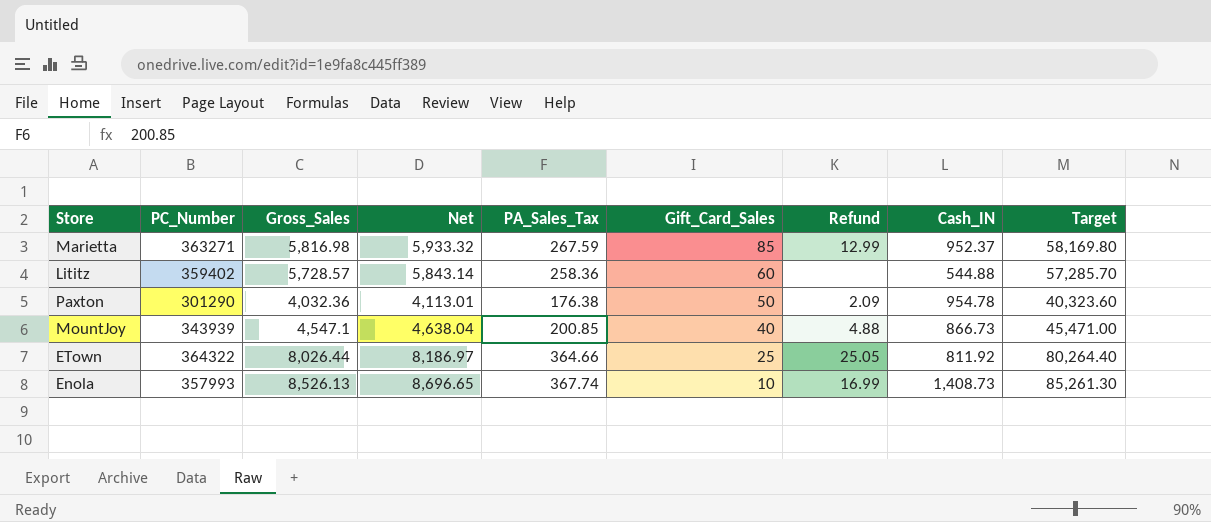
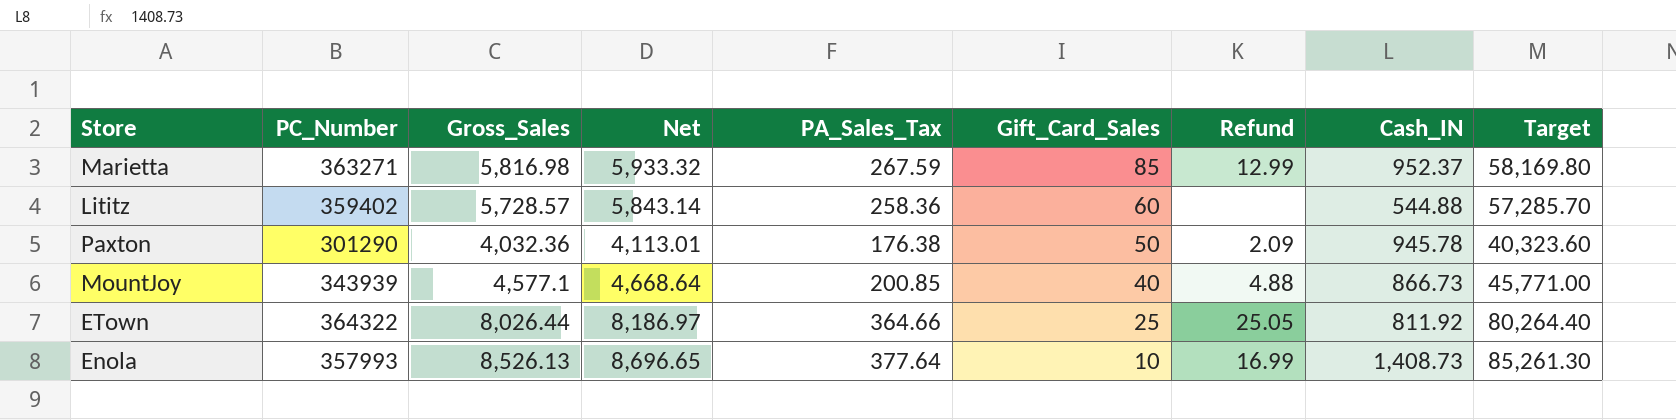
Paxton | Cash_IN: 954.78 -> 945.78
MountJoy | Gross_Sales: 4,547.1 -> 4,577.1
MountJoy | Net: 4,638.04 -> 4,668.64
MountJoy | Target: 45,471.00 -> 45,771.00
Enola | PA_Sales_Tax: 367.74 -> 377.64

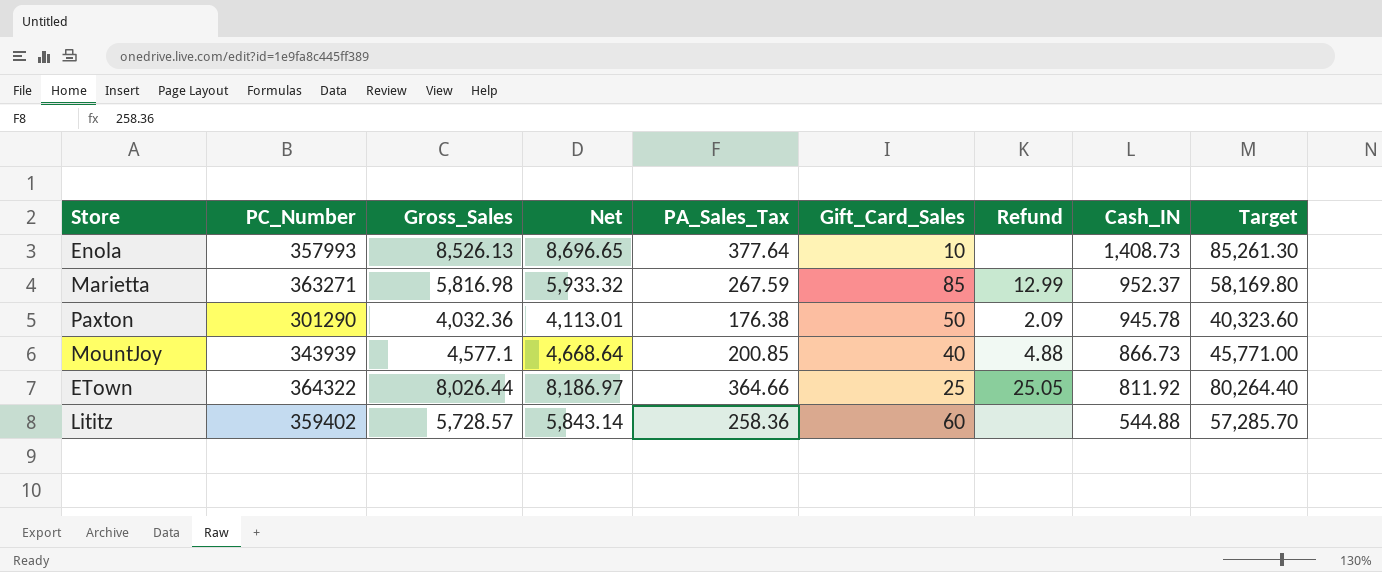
row order: Gift_Card_Sales descending -> Cash_IN descending
Enola | Refund: 16.99 -> none

